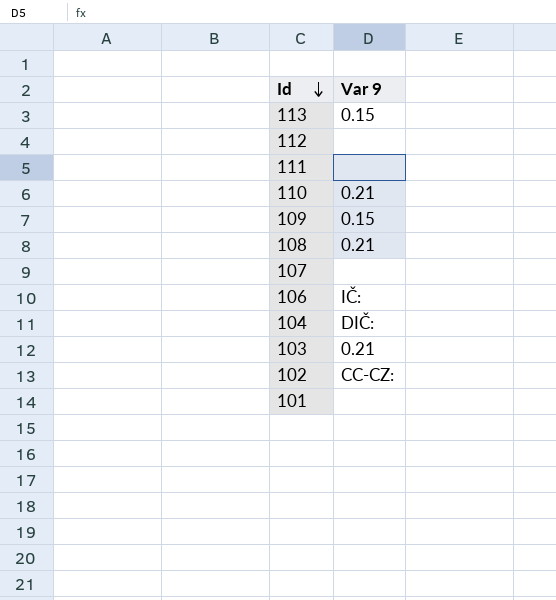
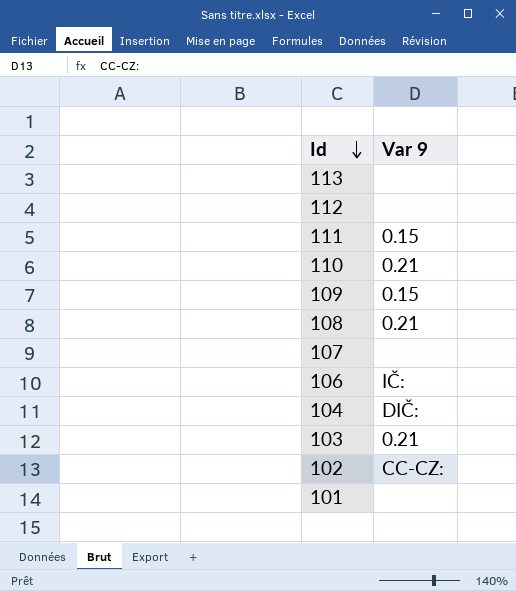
113 | Var 9: 0.15 -> none
111 | Var 9: none -> 0.15

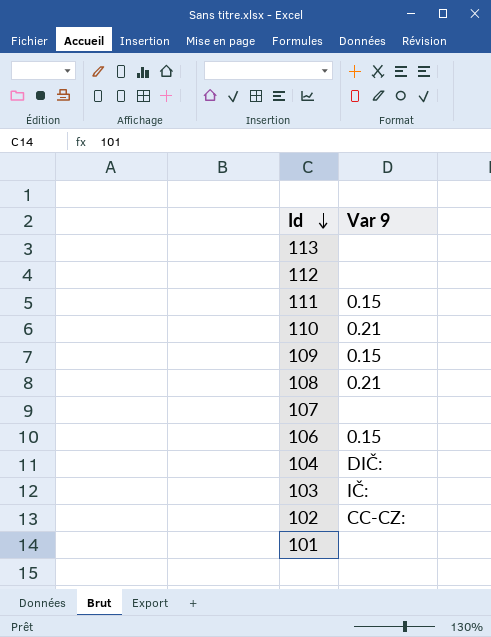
106 | Var 9: IČ: -> 0.15
103 | Var 9: 0.21 -> IČ:

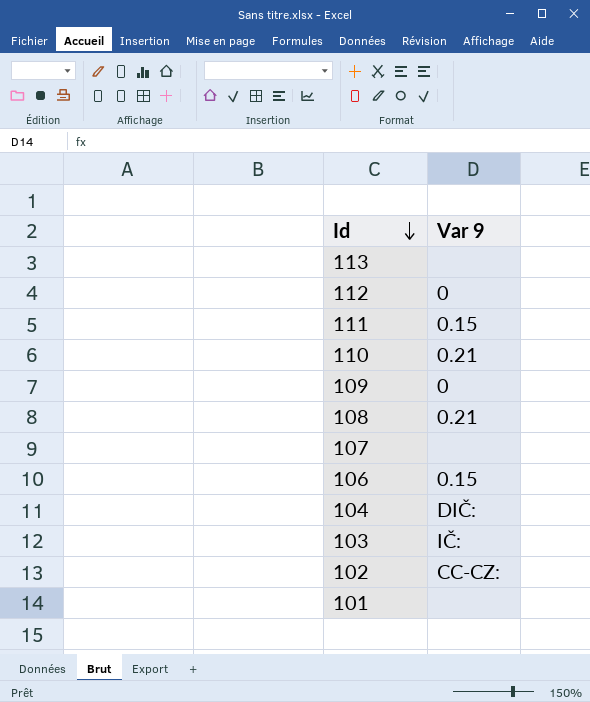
112 | Var 9: none -> 0
109 | Var 9: 0.15 -> 0

